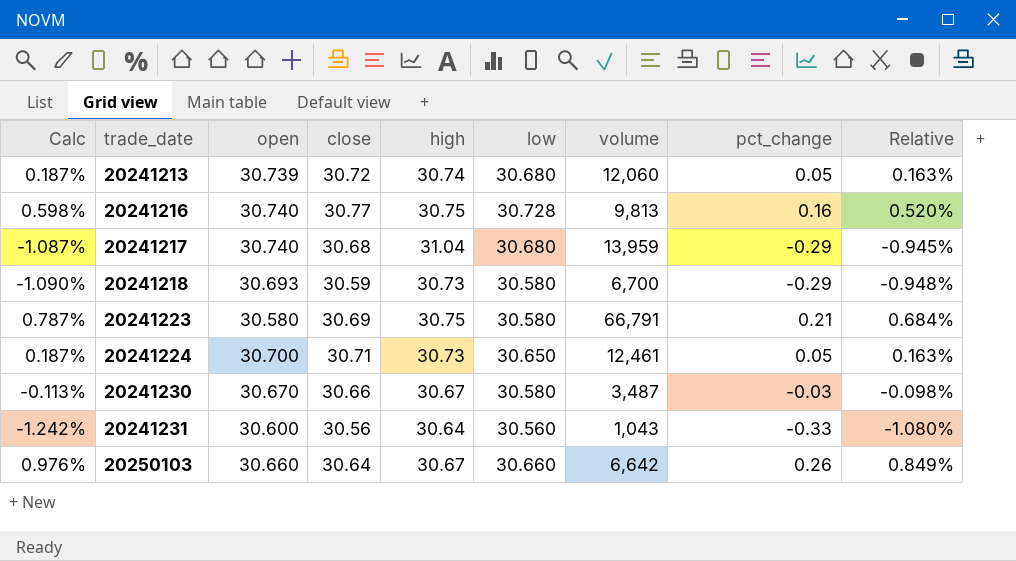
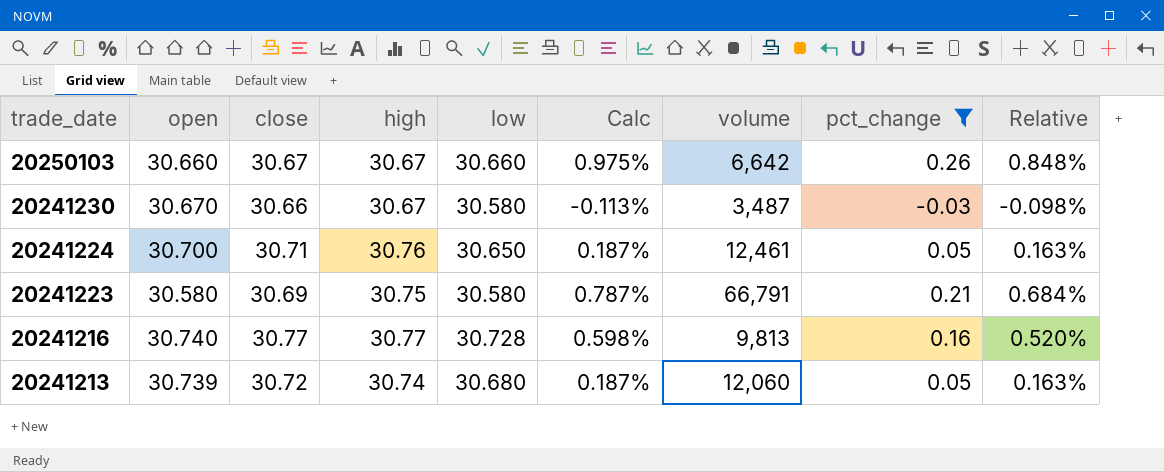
filter: none -> pct_change >= -0.03
row order: trade_date ascending -> trade_date descending
column Calc | position: 1 -> 6
20250103 | close: 30.64 -> 30.67
20250103 | Calc: 0.976% -> 0.975%
20250103 | Relative: 0.849% -> 0.848%
20241224 | high: 30.73 -> 30.76
20241216 | high: 30.75 -> 30.77

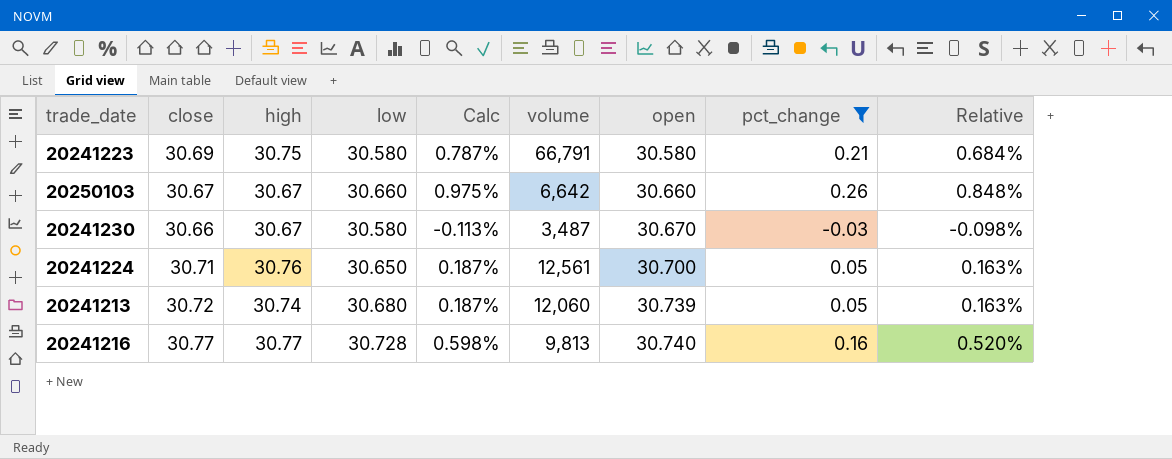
row order: trade_date descending -> open ascending
column open | position: 2 -> 7
20241224 | volume: 12,461 -> 12,561

